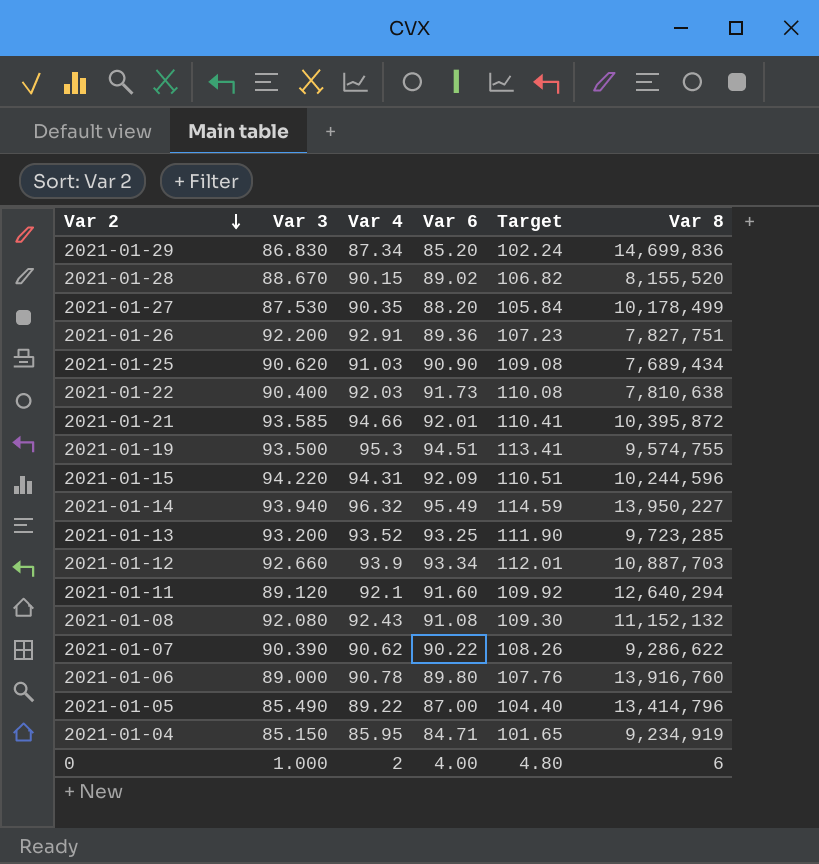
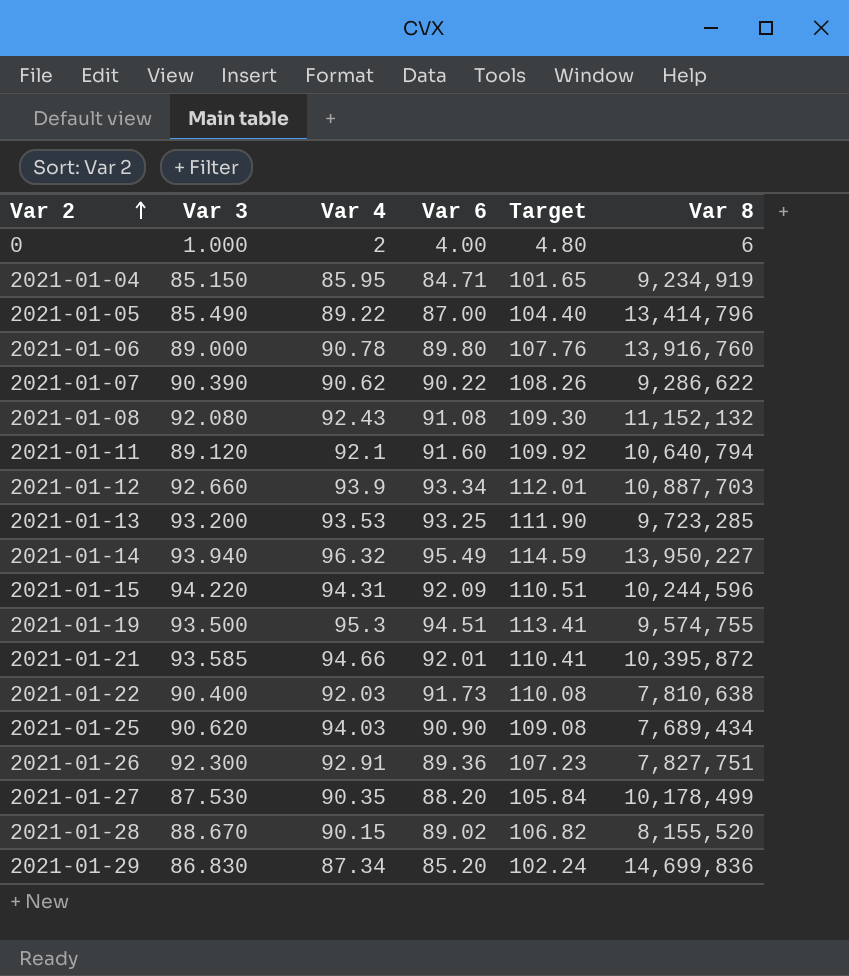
row order: Var 2 descending -> Var 2 ascending
2021-01-11 | Var 8: 12,640,294 -> 10,640,794
2021-01-13 | Var 4: 93.52 -> 93.53
2021-01-25 | Var 4: 91.03 -> 94.03
2021-01-26 | Var 3: 92.200 -> 92.300

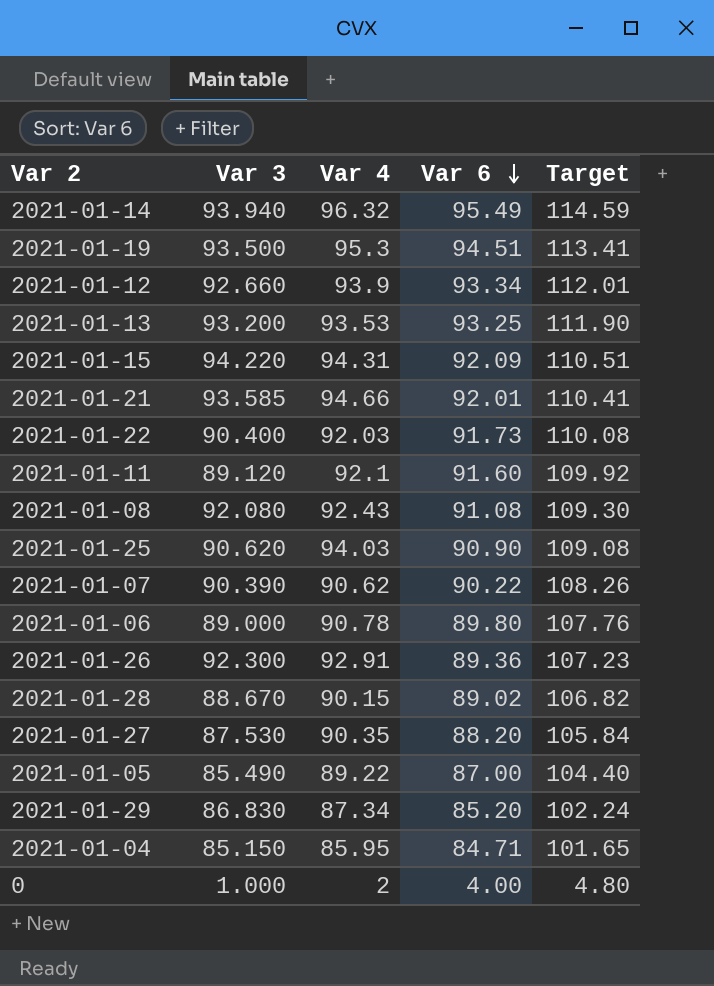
row order: Var 2 ascending -> Var 6 descending
column Var 8 | position: 6 -> none

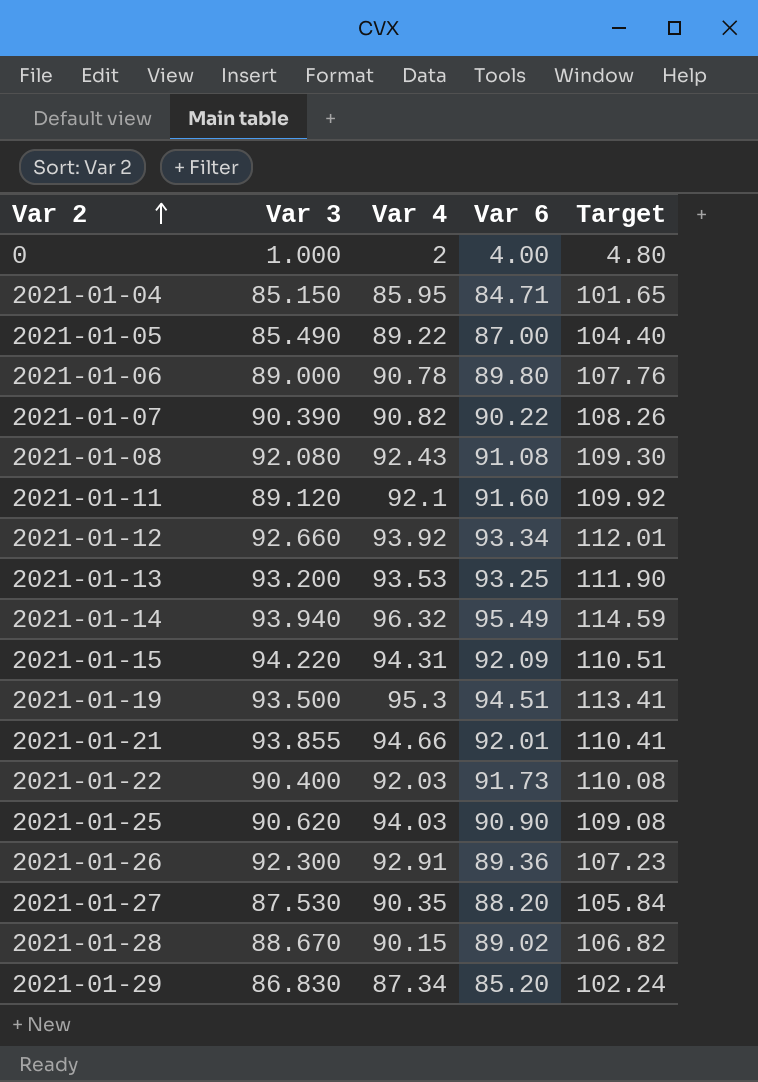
row order: Var 6 descending -> Var 2 ascending
2021-01-07 | Var 4: 90.62 -> 90.82
2021-01-12 | Var 4: 93.9 -> 93.92
2021-01-21 | Var 3: 93.585 -> 93.855

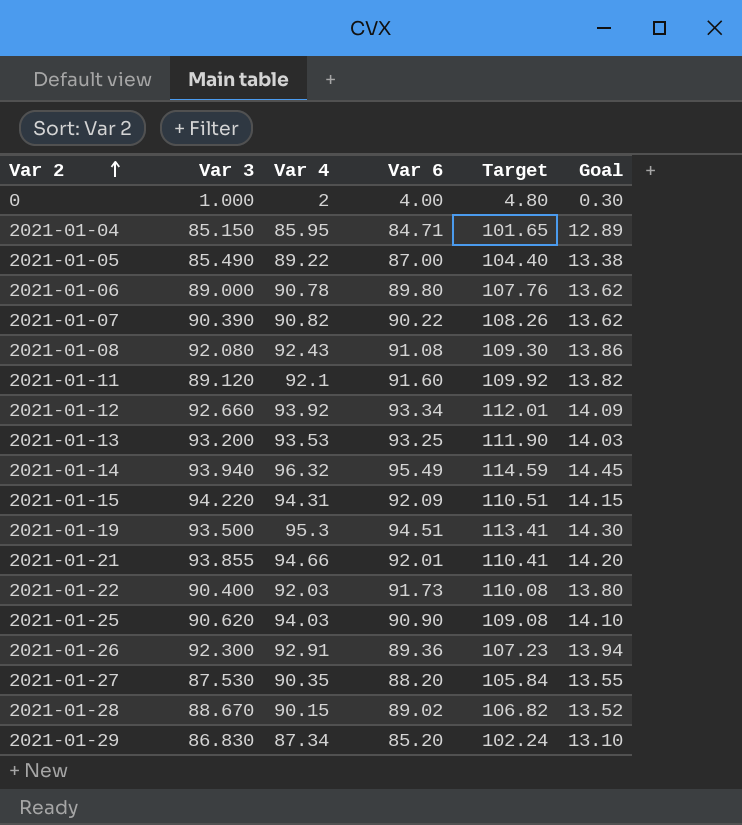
column Goal | formula: none -> [Var 4] * 0.15

